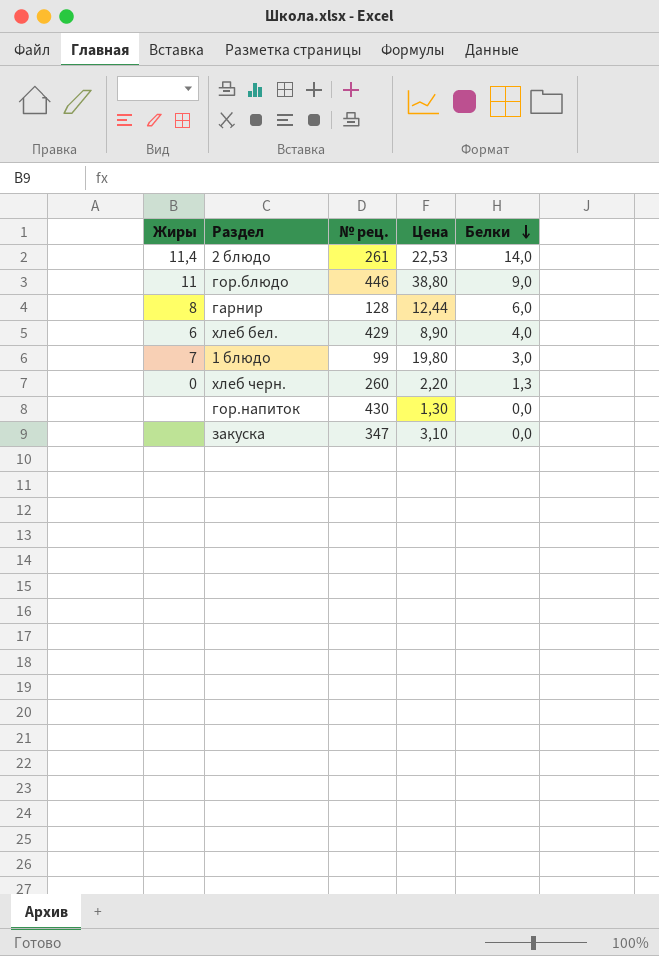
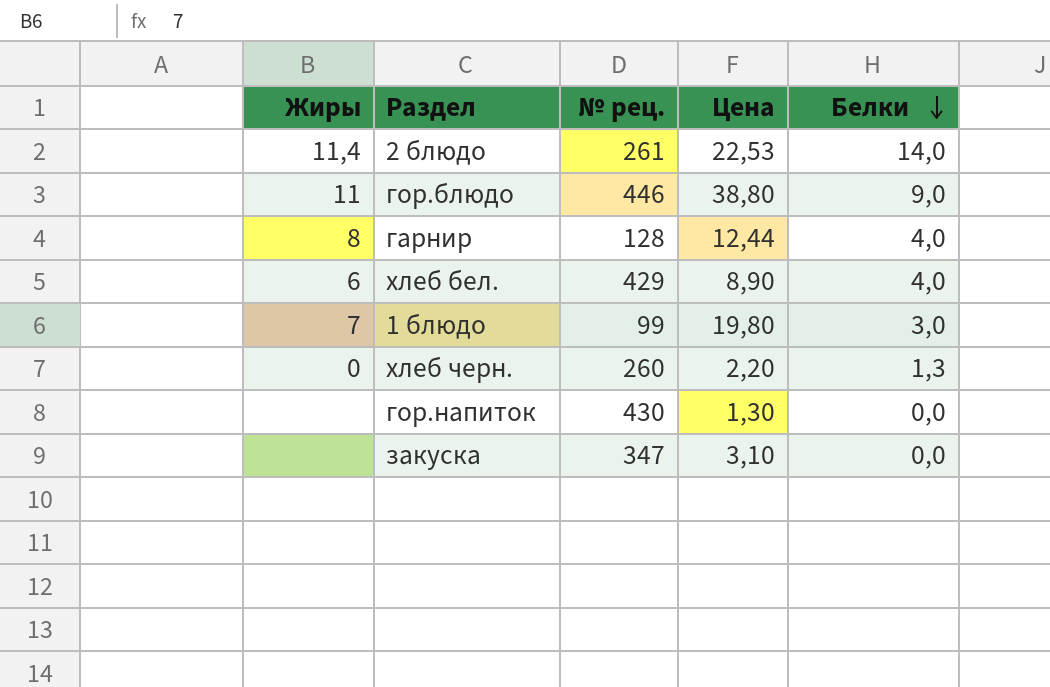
гарнир | Белки: 6,0 -> 4,0

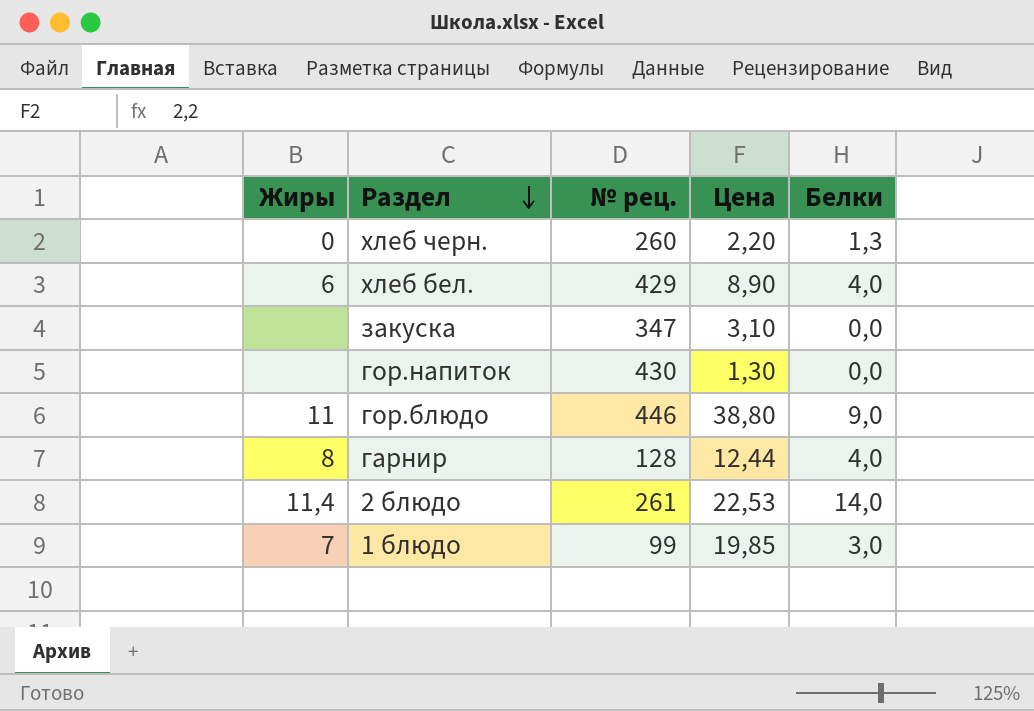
row order: Белки descending -> Раздел descending
1 блюдо | Цена: 19,80 -> 19,85

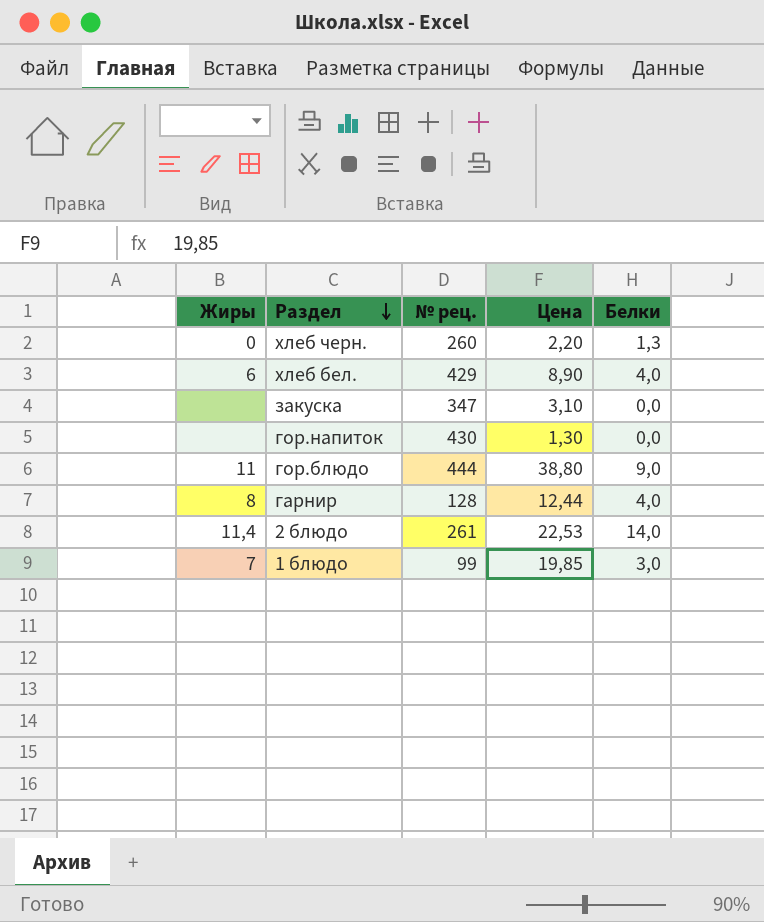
гор.блюдо | № рец.: 446 -> 444

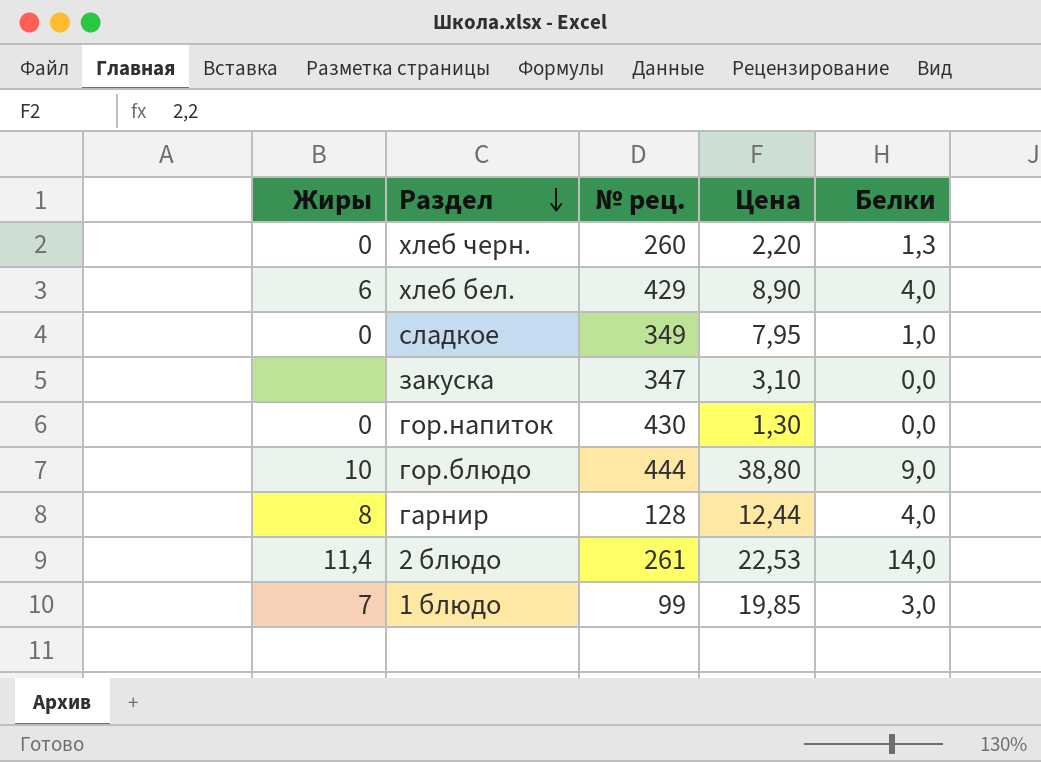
row сладкое: none -> 0 | 349 | 7,95 | 1,0
гор.напиток | Жиры: none -> 0
гор.блюдо | Жиры: 11 -> 10

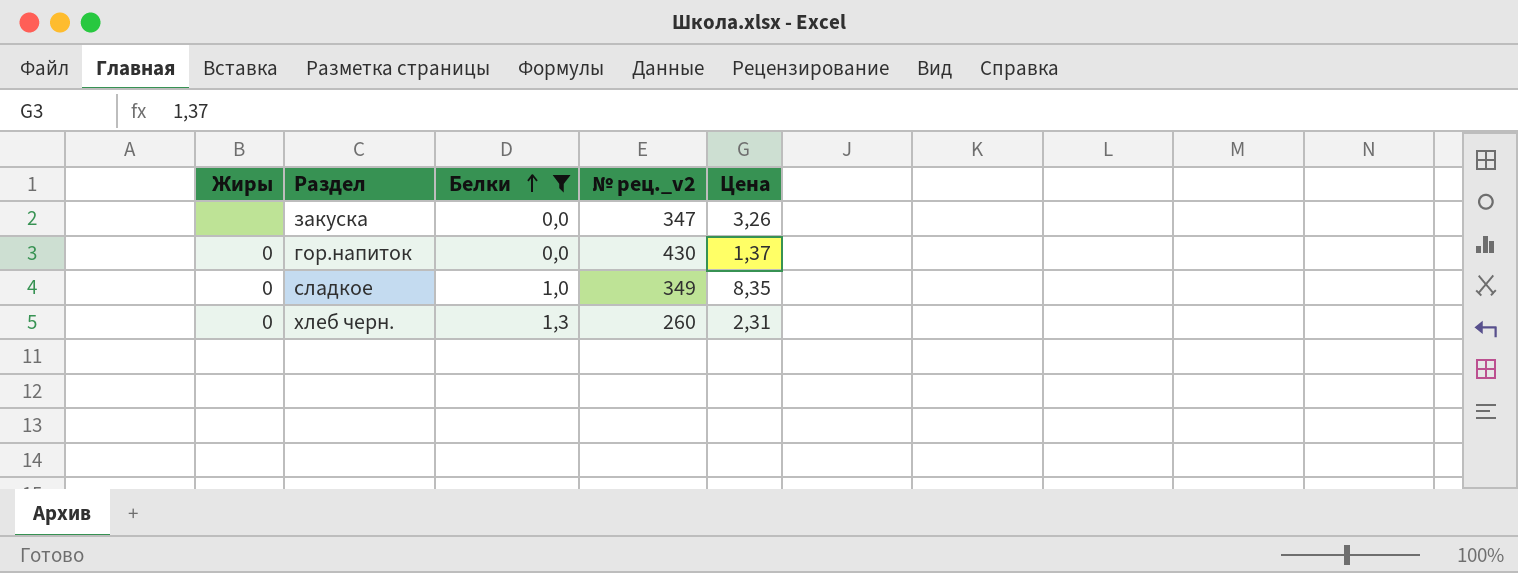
filter: none -> Белки <= 1,3
row order: Раздел descending -> Белки ascending
column Белки | position: 5 -> 3
column name: № рец. -> № рец._v2
закуска | Цена: 3,10 -> 3,26
гор.напиток | Цена: 1,30 -> 1,37
сладкое | Цена: 7,95 -> 8,35
хлеб черн. | Цена: 2,20 -> 2,31

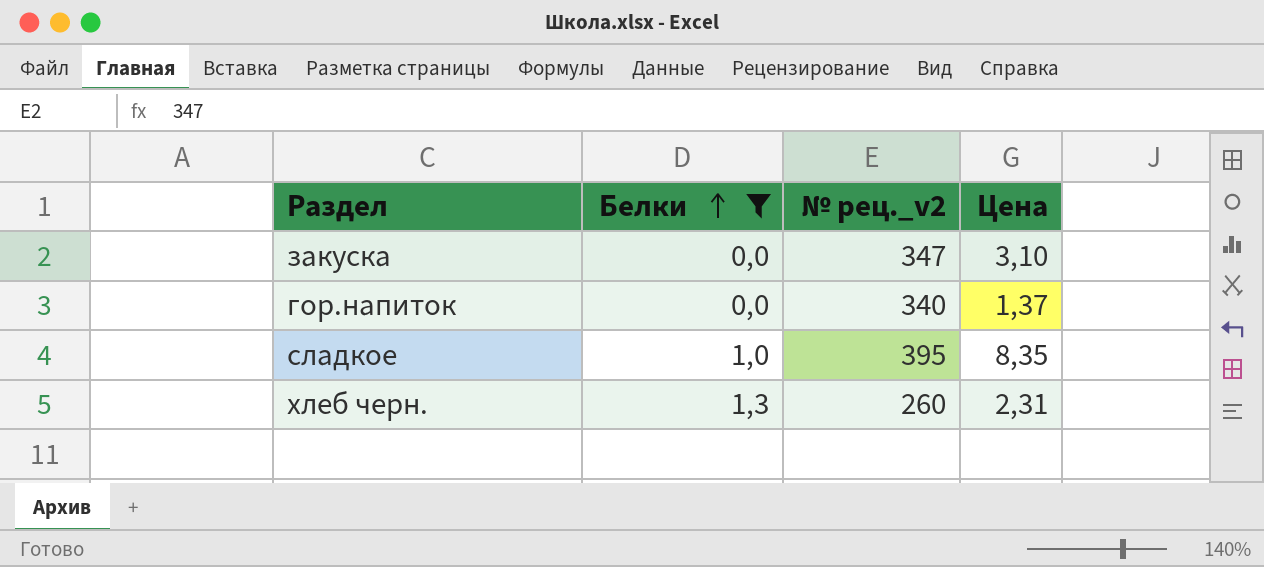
column Жиры | position: 1 -> none
закуска | Цена: 3,26 -> 3,10
гор.напиток | № рец._v2: 430 -> 340
сладкое | № рец._v2: 349 -> 395

